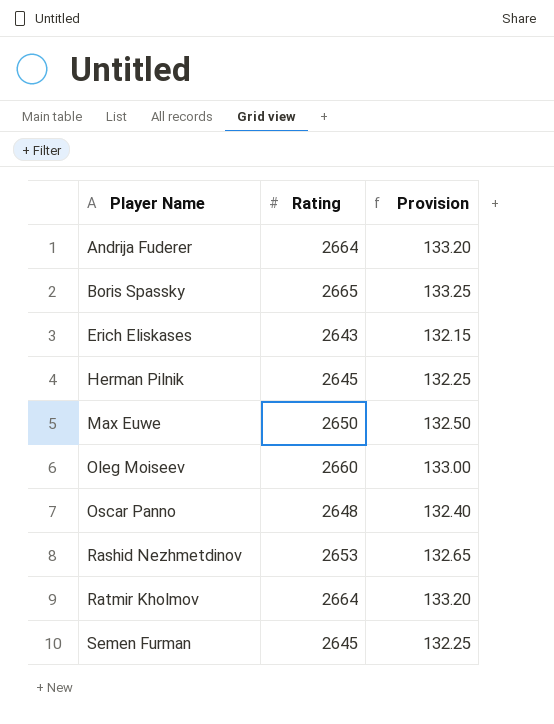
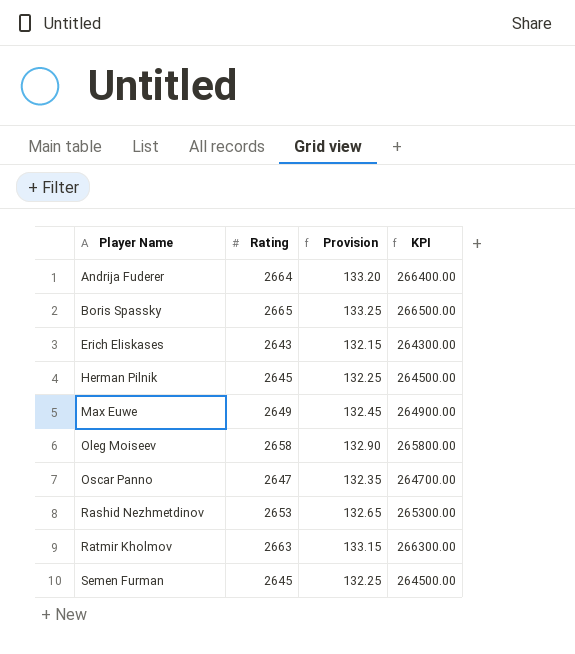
column KPI | formula: none -> [Rating] * 100
Max Euwe | Rating: 2650 -> 2649
Max Euwe | Provision: 132.50 -> 132.45
Oleg Moiseev | Rating: 2660 -> 2658
Oleg Moiseev | Provision: 133.00 -> 132.90
Oscar Panno | Rating: 2648 -> 2647
Oscar Panno | Provision: 132.40 -> 132.35
Ratmir Kholmov | Rating: 2664 -> 2663
Ratmir Kholmov | Provision: 133.20 -> 133.15

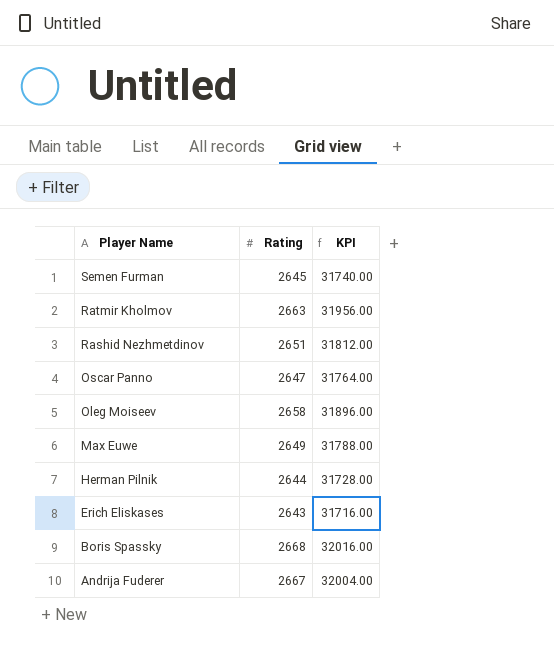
row order: Player Name ascending -> Player Name descending
column Provision | formula: [Rating] * 0.05 -> none
column KPI | formula: [Rating] * 100 -> [Rating] * 12
Rashid Nezhmetdinov | Rating: 2653 -> 2651
Herman Pilnik | Rating: 2645 -> 2644
Boris Spassky | Rating: 2665 -> 2668
Andrija Fuderer | Rating: 2664 -> 2667

